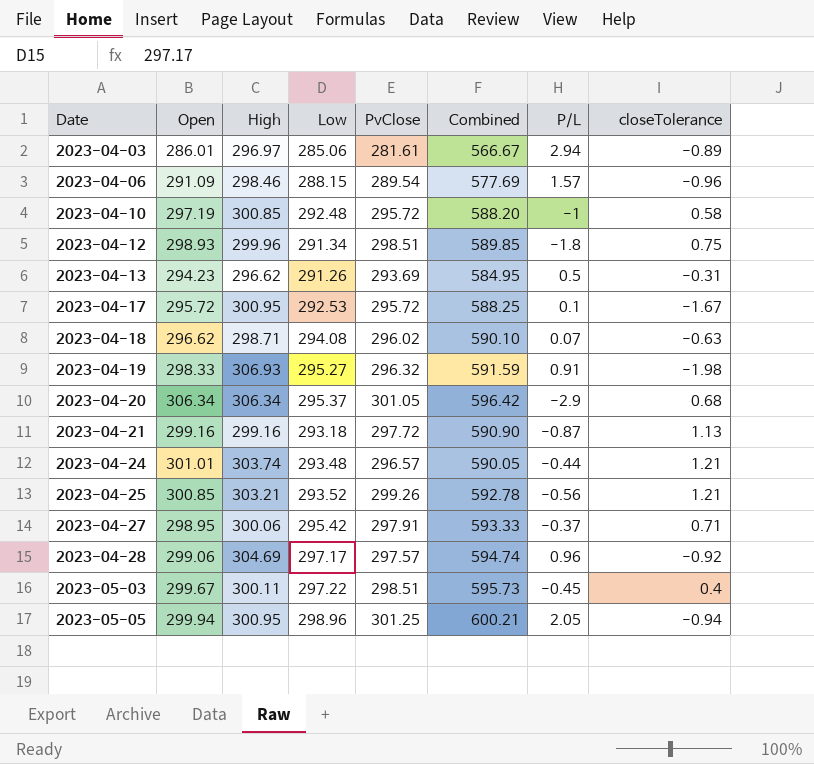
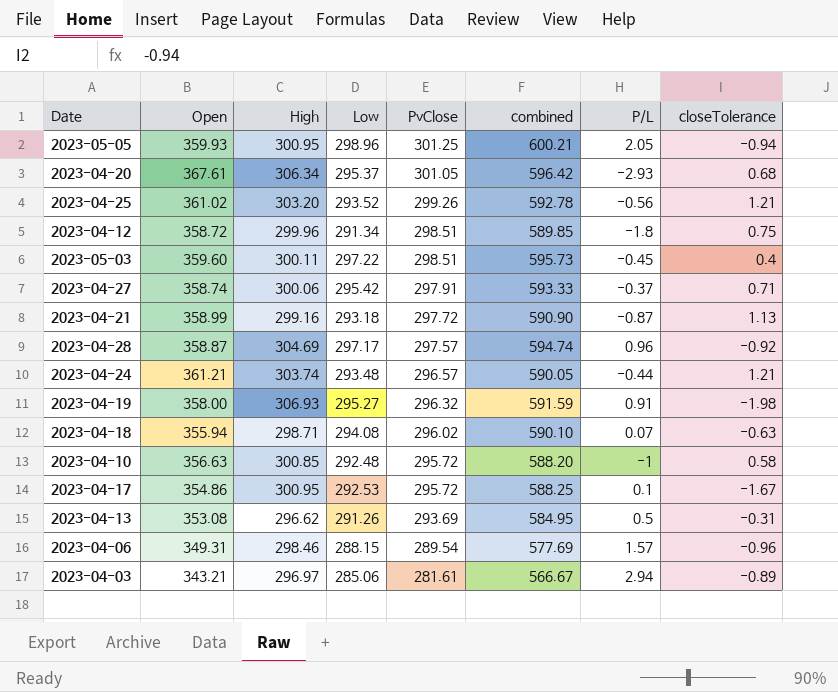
row order: Date ascending -> PvClose descending
column name: Combined -> combined
2023-05-05 | Open: 299.94 -> 359.93
2023-04-20 | Open: 306.34 -> 367.61
2023-04-20 | P/L: -2.9 -> -2.93
2023-04-25 | Open: 300.85 -> 361.02
2023-04-25 | High: 303.21 -> 303.20
2023-04-12 | Open: 298.93 -> 358.72
2023-05-03 | Open: 299.67 -> 359.60
2023-04-27 | Open: 298.95 -> 358.74
2023-04-21 | Open: 299.16 -> 358.99
2023-04-28 | Open: 299.06 -> 358.87
2023-04-24 | Open: 301.01 -> 361.21
2023-04-19 | Open: 298.33 -> 358.00
2023-04-18 | Open: 296.62 -> 355.94
2023-04-10 | Open: 297.19 -> 356.63
2023-04-17 | Open: 295.72 -> 354.86
2023-04-13 | Open: 294.23 -> 353.08
2023-04-06 | Open: 291.09 -> 349.31
2023-04-03 | Open: 286.01 -> 343.21

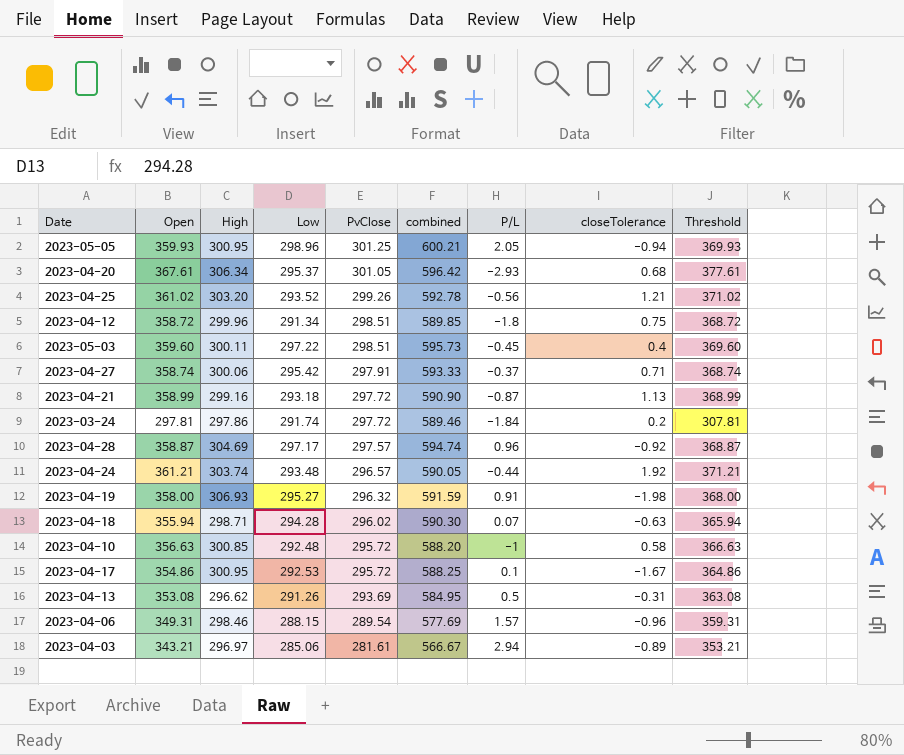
column Threshold | formula: none -> [Open] + 10
row 2023-03-24: none -> 297.81 | 297.86 | 291.74 | 297.72 | 589.46 | -1.84 | 0.2 | 307.81
2023-04-24 | closeTolerance: 1.21 -> 1.92
2023-04-18 | Low: 294.08 -> 294.28
2023-04-18 | combined: 590.10 -> 590.30

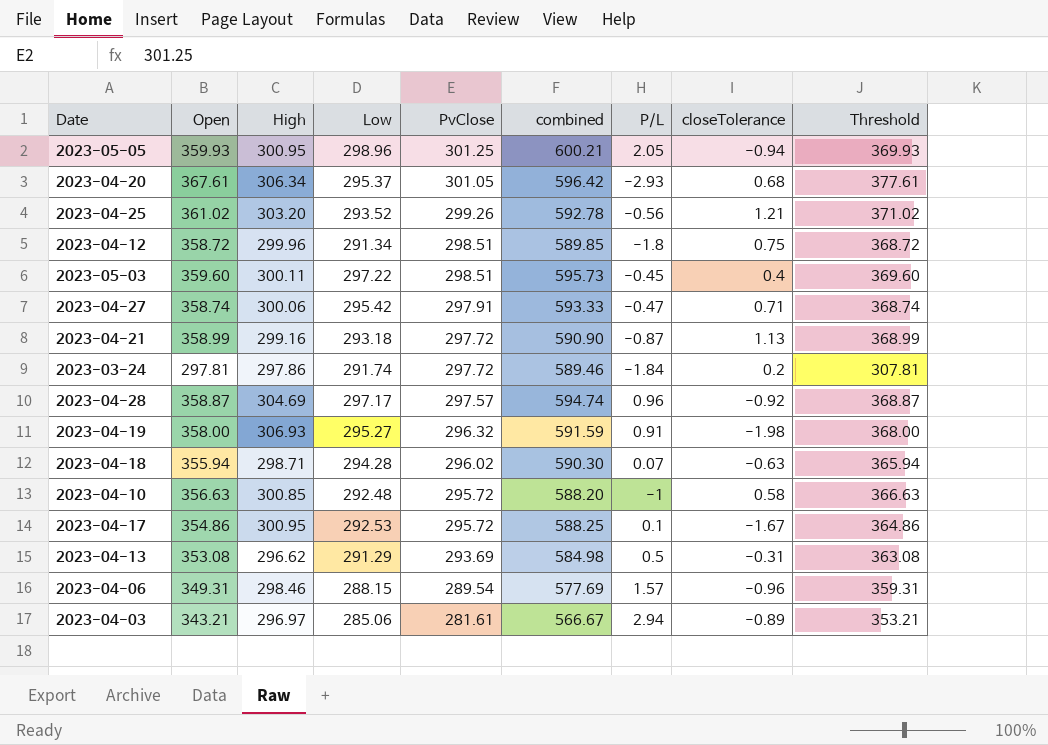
row 2023-04-24: 361.21 | 303.74 | 293.48 | 296.57 | 590.05 | -0.44 | 1.92 | 371.21 -> none
2023-04-27 | P/L: -0.37 -> -0.47
2023-04-13 | Low: 291.26 -> 291.29
2023-04-13 | combined: 584.95 -> 584.98

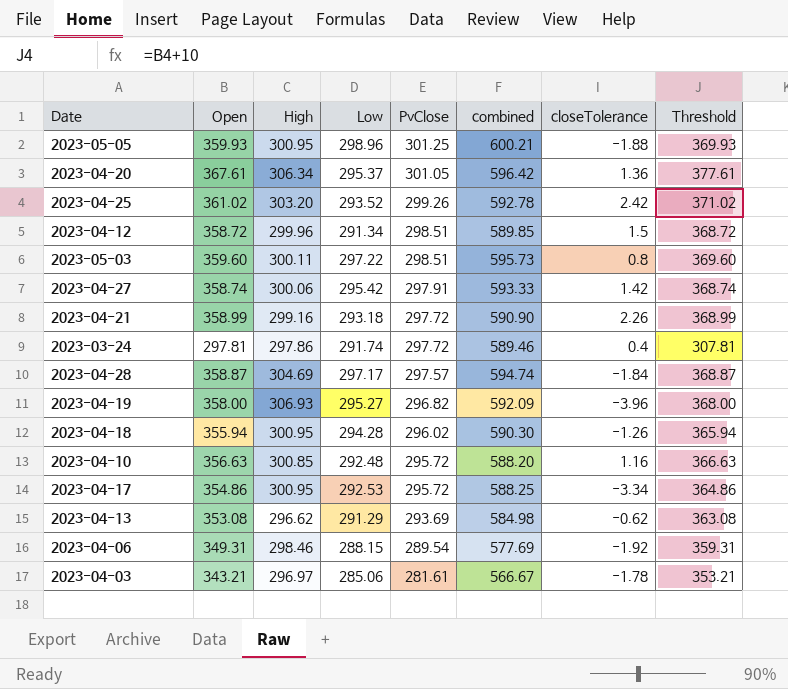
column P/L | position: 7 -> none
2023-05-05 | closeTolerance: -0.94 -> -1.88
2023-04-20 | closeTolerance: 0.68 -> 1.36
2023-04-25 | closeTolerance: 1.21 -> 2.42
2023-04-12 | closeTolerance: 0.75 -> 1.5
2023-05-03 | closeTolerance: 0.4 -> 0.8
2023-04-27 | closeTolerance: 0.71 -> 1.42
2023-04-21 | closeTolerance: 1.13 -> 2.26
2023-03-24 | closeTolerance: 0.2 -> 0.4
2023-04-28 | closeTolerance: -0.92 -> -1.84
2023-04-19 | PvClose: 296.32 -> 296.82
2023-04-19 | combined: 591.59 -> 592.09
2023-04-19 | closeTolerance: -1.98 -> -3.96
2023-04-18 | High: 298.71 -> 300.95
2023-04-18 | closeTolerance: -0.63 -> -1.26
2023-04-10 | closeTolerance: 0.58 -> 1.16
2023-04-17 | closeTolerance: -1.67 -> -3.34
2023-04-13 | closeTolerance: -0.31 -> -0.62
2023-04-06 | closeTolerance: -0.96 -> -1.92
2023-04-03 | closeTolerance: -0.89 -> -1.78

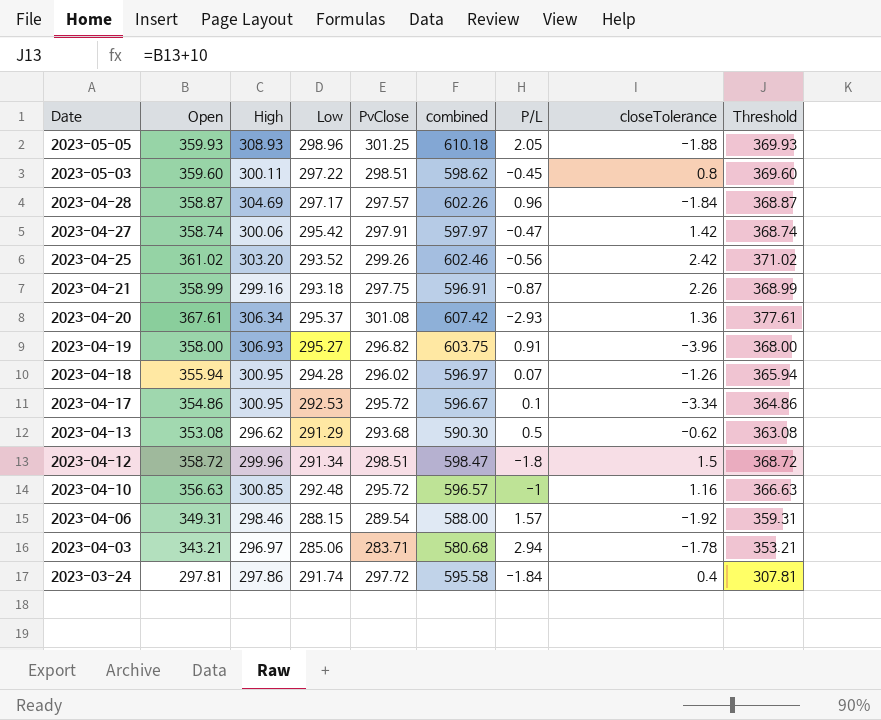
row order: PvClose descending -> Date descending
column combined | formula: [Low] + [PvClose] -> [High] + [PvClose]
column P/L | position: none -> 7
2023-05-05 | High: 300.95 -> 308.93
2023-04-21 | PvClose: 297.72 -> 297.75
2023-04-20 | PvClose: 301.05 -> 301.08
2023-04-13 | PvClose: 293.69 -> 293.68
2023-04-03 | PvClose: 281.61 -> 283.71

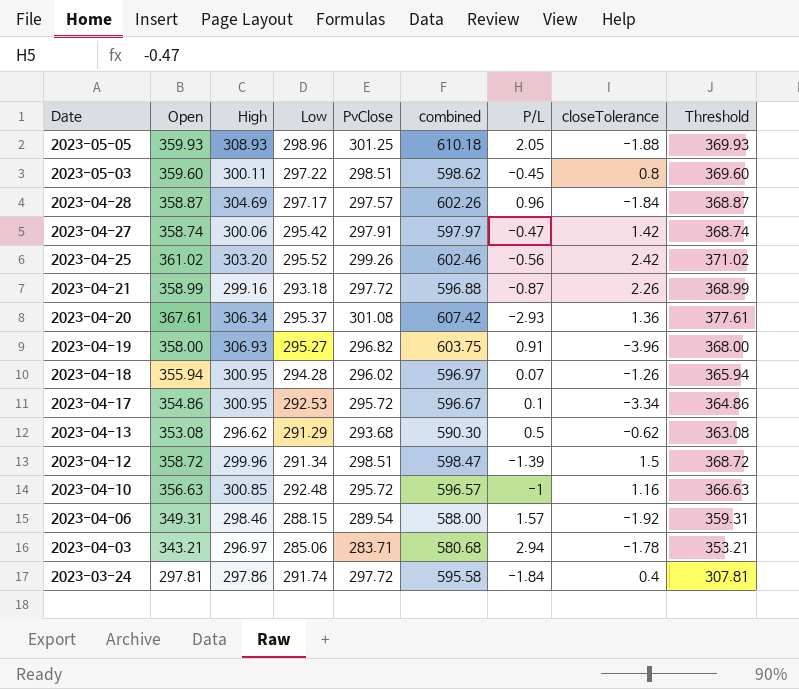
2023-04-25 | Low: 293.52 -> 295.52
2023-04-21 | PvClose: 297.75 -> 297.72
2023-04-21 | combined: 596.91 -> 596.88
2023-04-12 | P/L: -1.8 -> -1.39

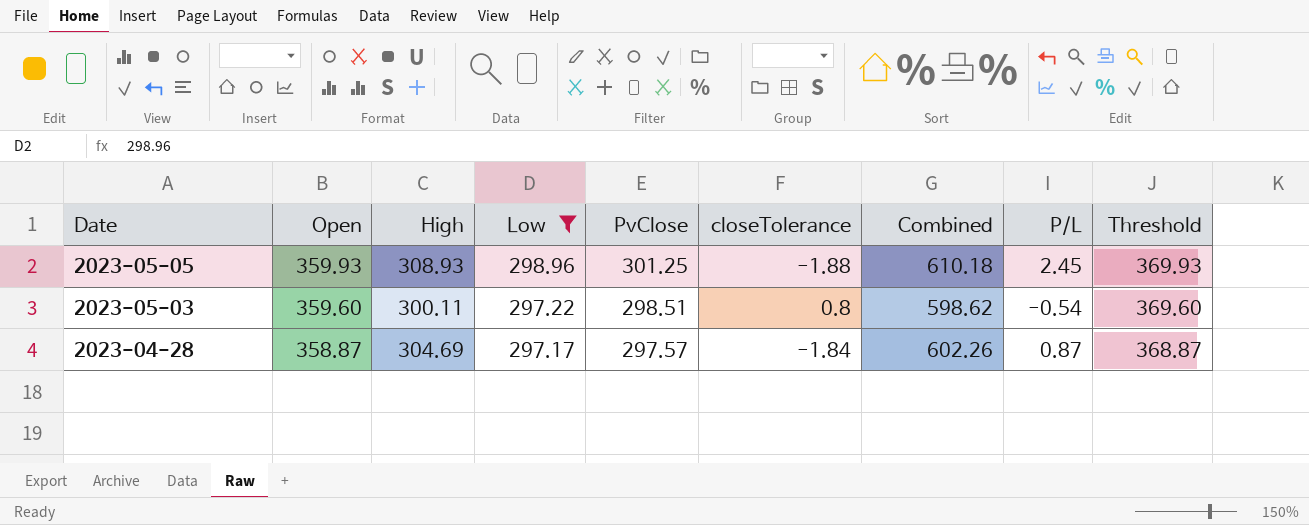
filter: none -> Low >= 297.17
column closeTolerance | position: 8 -> 6
column name: combined -> Combined
2023-05-05 | P/L: 2.05 -> 2.45
2023-05-03 | P/L: -0.45 -> -0.54
2023-04-28 | P/L: 0.96 -> 0.87

